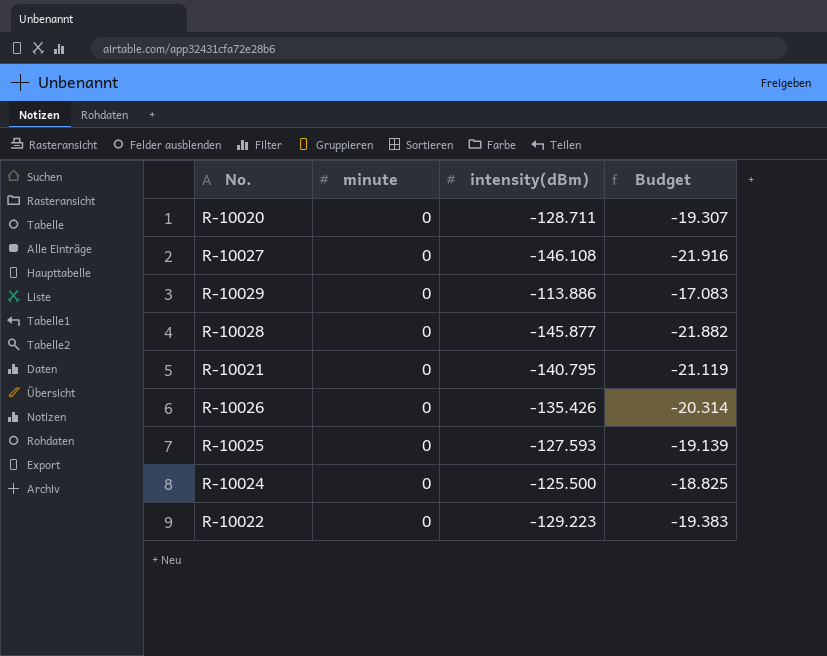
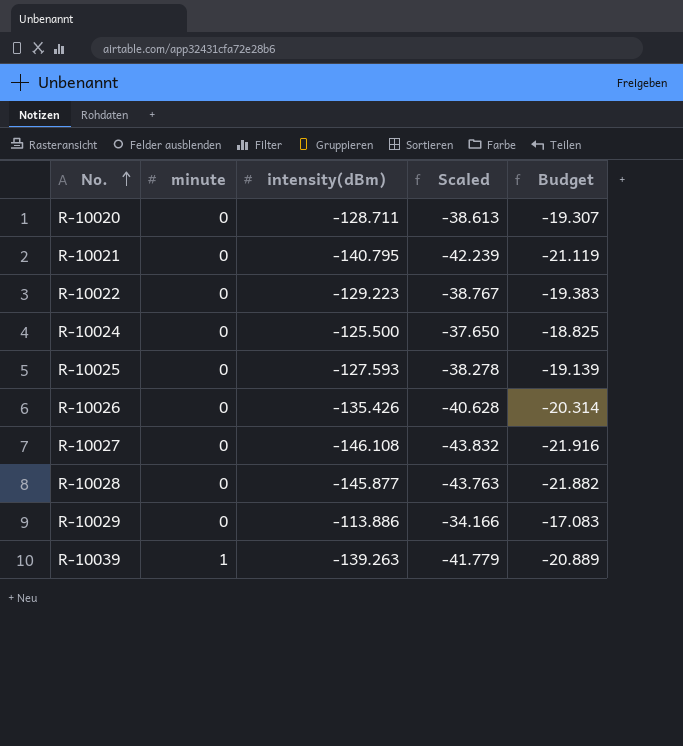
row order: none -> No. ascending
column Scaled | formula: none -> [intensity(dBm)] * 0.3
row R-10039: none -> 1 | -139.263 | -41.779 | -20.889

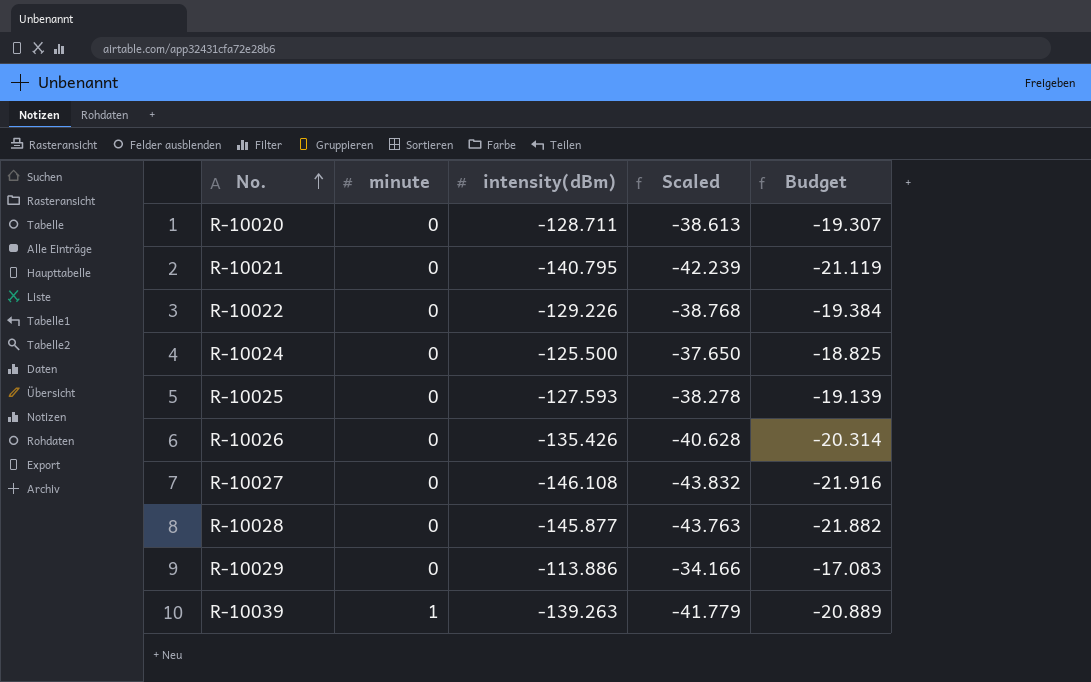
R-10022 | intensity(dBm): -129.223 -> -129.226
R-10022 | Scaled: -38.767 -> -38.768
R-10022 | Budget: -19.383 -> -19.384

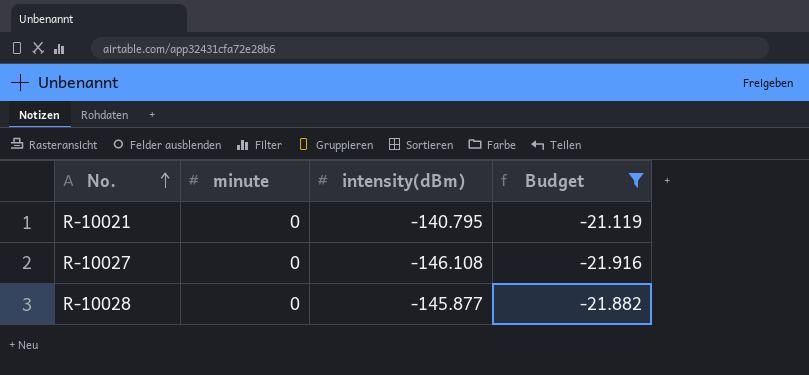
filter: none -> Budget <= -21.119
column Scaled | formula: [intensity(dBm)] * 0.3 -> none

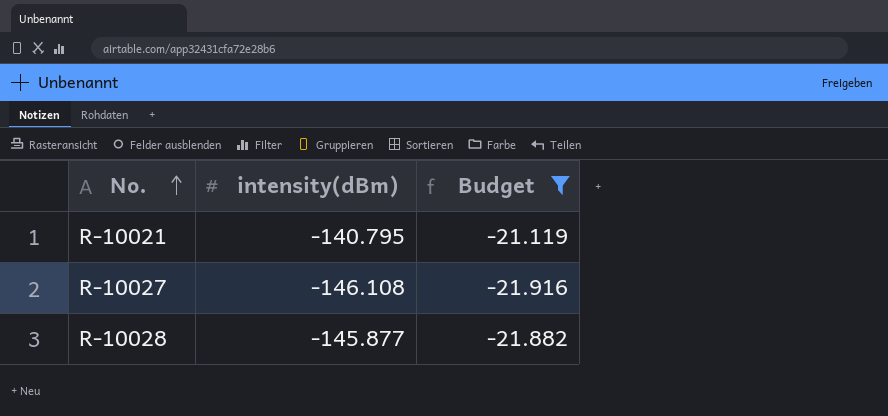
column minute | position: 2 -> none

